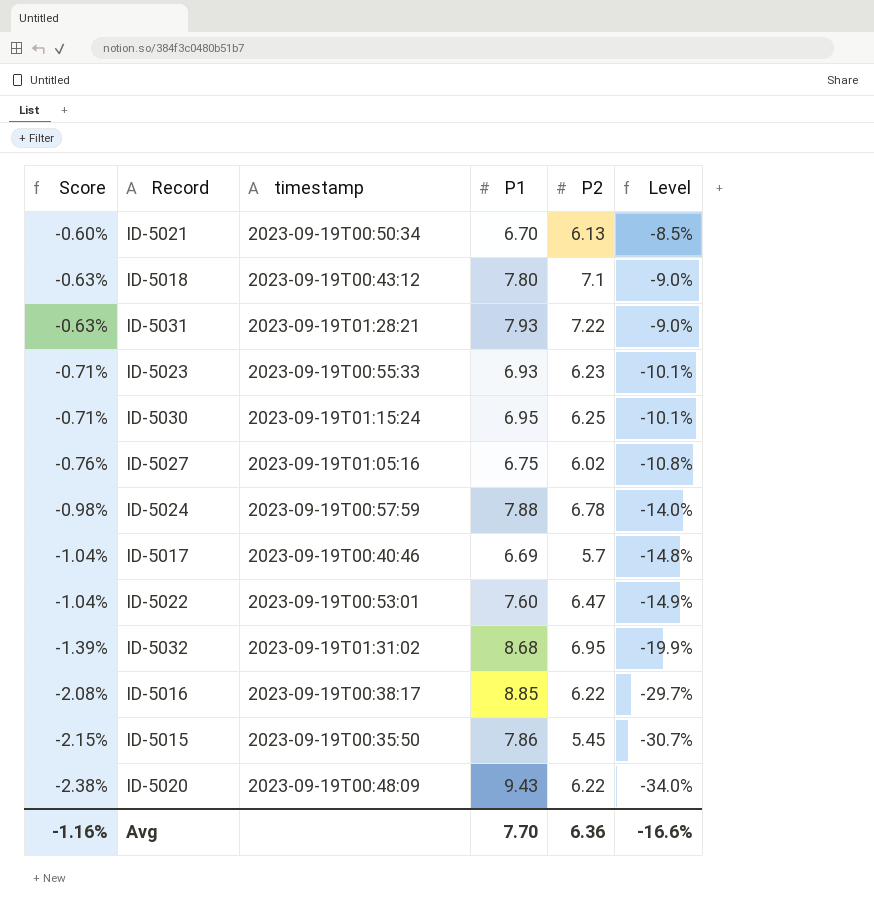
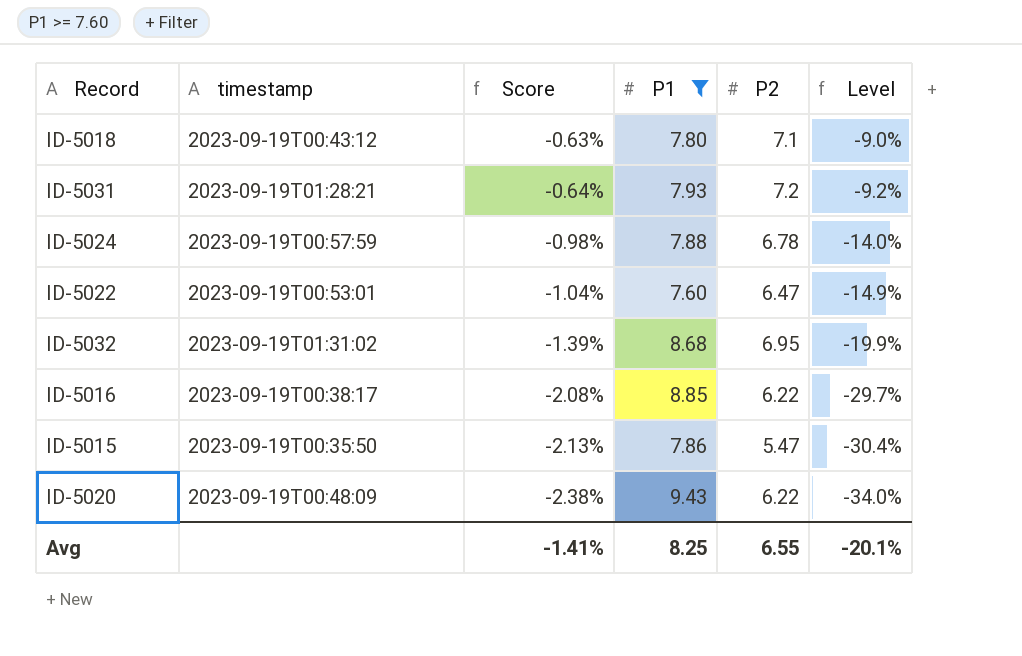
filter: none -> P1 >= 7.60
column Score | position: 1 -> 3
ID-5031 | Score: -0.63% -> -0.64%
ID-5031 | P2: 7.22 -> 7.2
ID-5031 | Level: -9.0% -> -9.2%
ID-5015 | Score: -2.15% -> -2.13%
ID-5015 | P2: 5.45 -> 5.47
ID-5015 | Level: -30.7% -> -30.4%
Avg | Score: -1.16% -> -1.41%
Avg | P1: 7.70 -> 8.25
Avg | P2: 6.36 -> 6.55
Avg | Level: -16.6% -> -20.1%

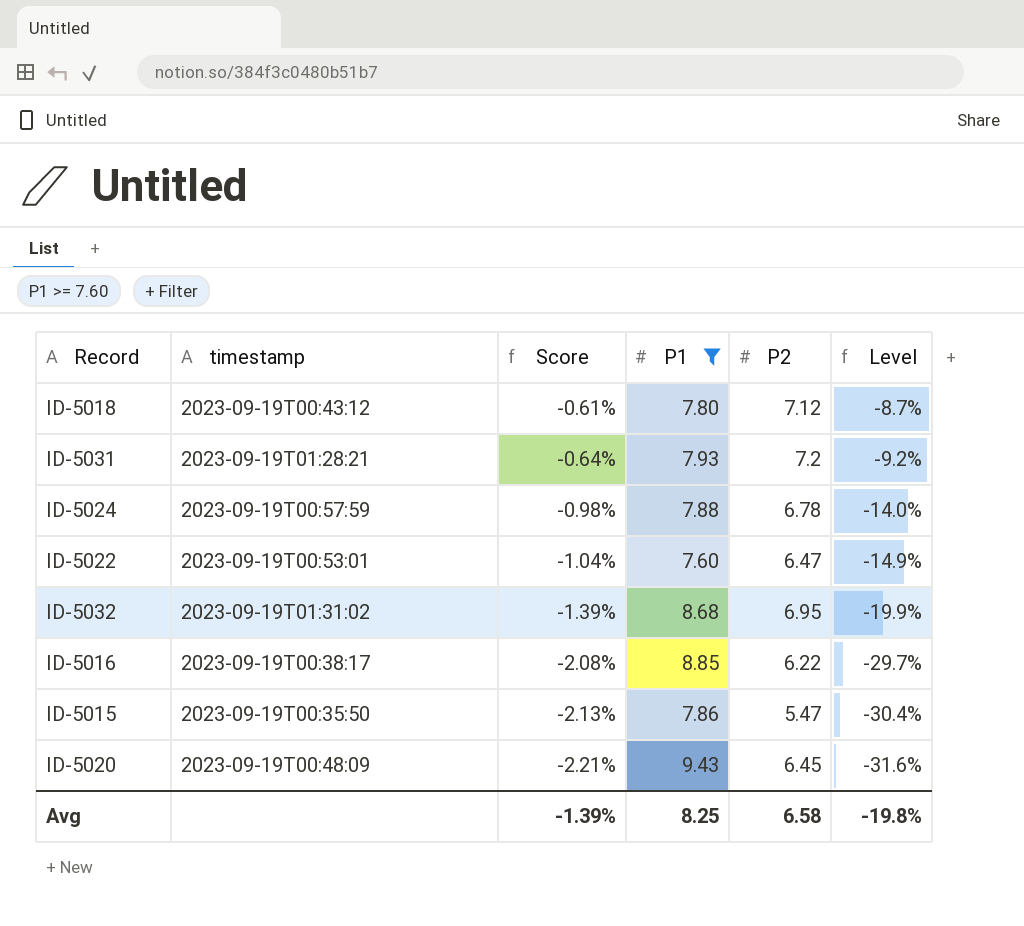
ID-5018 | Score: -0.63% -> -0.61%
ID-5018 | P2: 7.1 -> 7.12
ID-5018 | Level: -9.0% -> -8.7%
ID-5020 | Score: -2.38% -> -2.21%
ID-5020 | P2: 6.22 -> 6.45
ID-5020 | Level: -34.0% -> -31.6%
Avg | Score: -1.41% -> -1.39%
Avg | P2: 6.55 -> 6.58
Avg | Level: -20.1% -> -19.8%

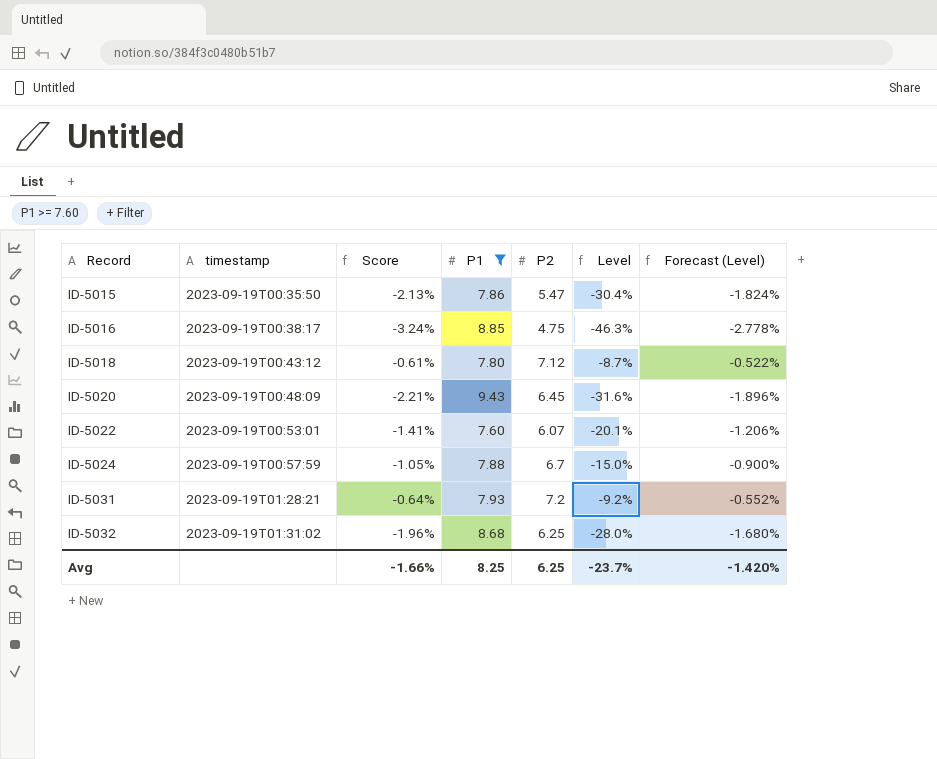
row order: Score descending -> Record ascending
column Forecast (Level) | formula: none -> [Level] * 0.06
ID-5016 | Score: -2.08% -> -3.24%
ID-5016 | P2: 6.22 -> 4.75
ID-5016 | Level: -29.7% -> -46.3%
ID-5022 | Score: -1.04% -> -1.41%
ID-5022 | P2: 6.47 -> 6.07
ID-5022 | Level: -14.9% -> -20.1%
ID-5024 | Score: -0.98% -> -1.05%
ID-5024 | P2: 6.78 -> 6.7
ID-5024 | Level: -14.0% -> -15.0%
ID-5032 | Score: -1.39% -> -1.96%
ID-5032 | P2: 6.95 -> 6.25
ID-5032 | Level: -19.9% -> -28.0%
Avg | Score: -1.39% -> -1.66%
Avg | P2: 6.58 -> 6.25
Avg | Level: -19.8% -> -23.7%

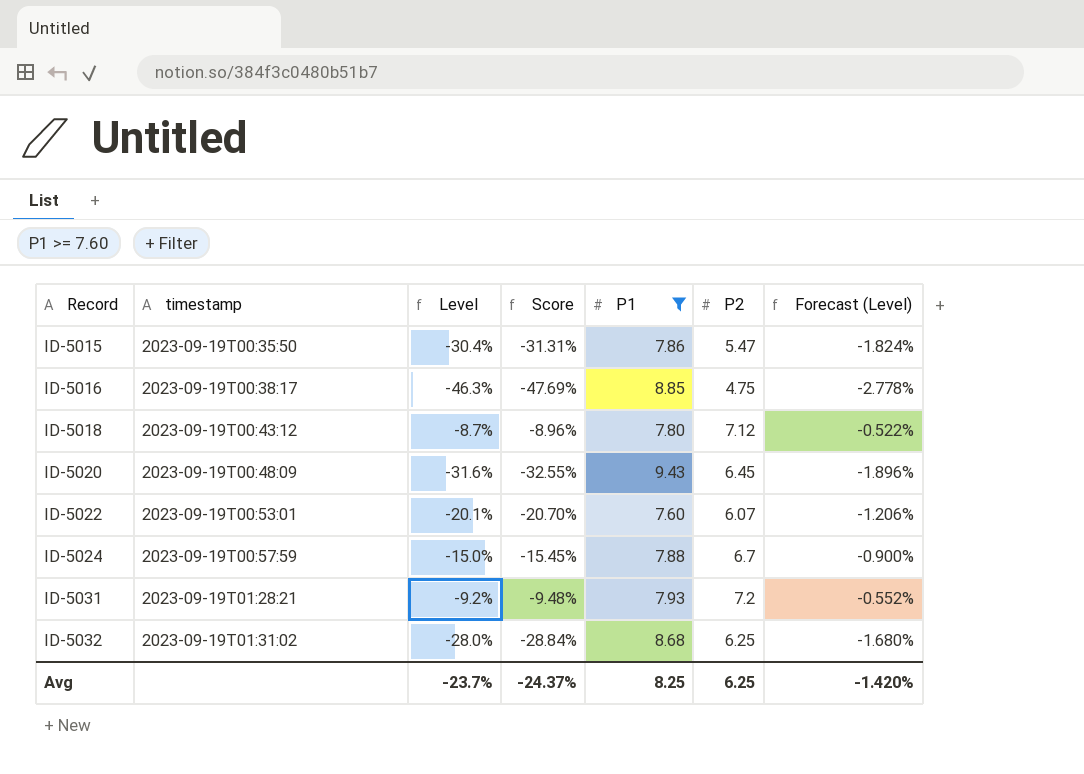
column Level | position: 6 -> 3
column Score | formula: [Level] * 0.07 -> [Level] * 1.03
Avg | Score: -1.66% -> -24.37%

